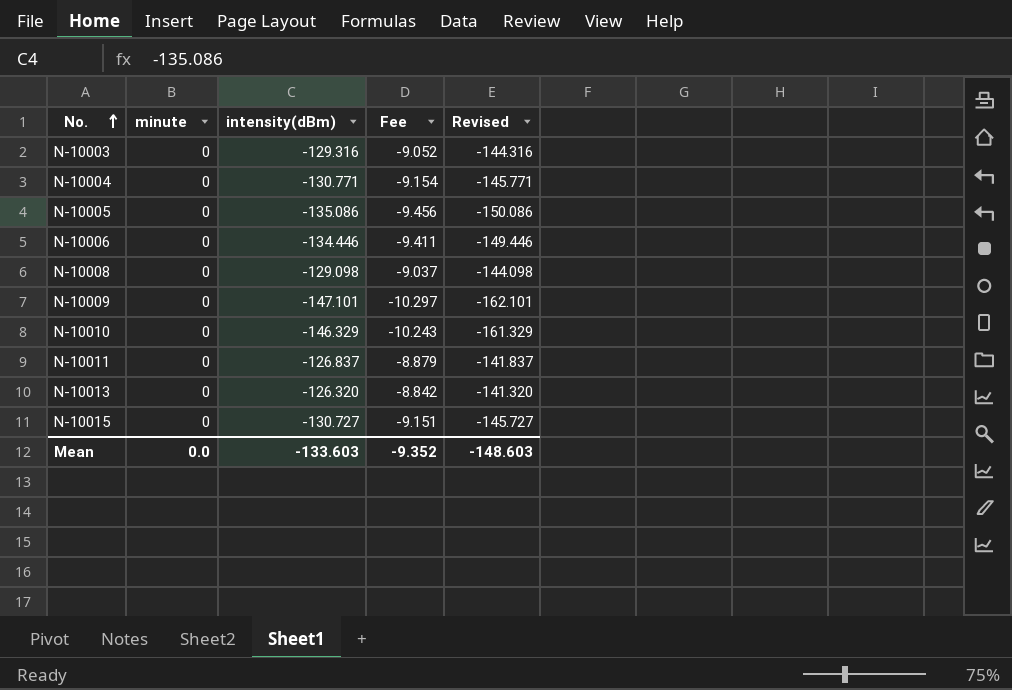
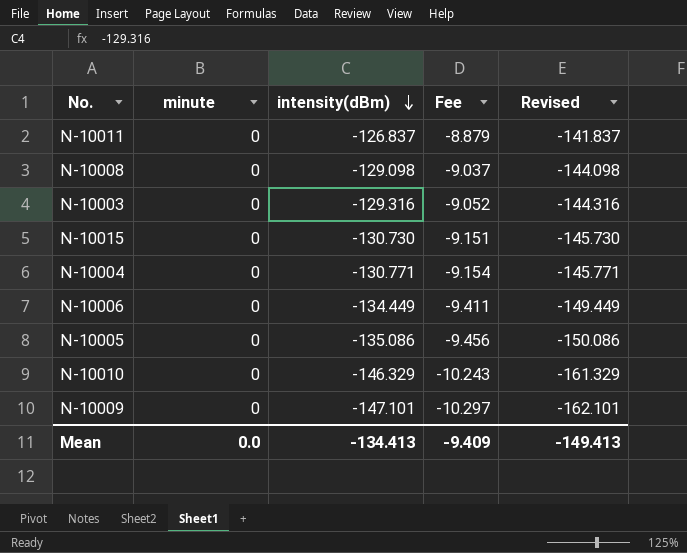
row order: No. ascending -> intensity(dBm) descending
row N-10013: 0 | -126.320 | -8.842 | -141.320 -> none
N-10015 | intensity(dBm): -130.727 -> -130.730
N-10015 | Revised: -145.727 -> -145.730
N-10006 | intensity(dBm): -134.446 -> -134.449
N-10006 | Revised: -149.446 -> -149.449
Mean | intensity(dBm): -133.603 -> -134.413
Mean | Fee: -9.352 -> -9.409
Mean | Revised: -148.603 -> -149.413

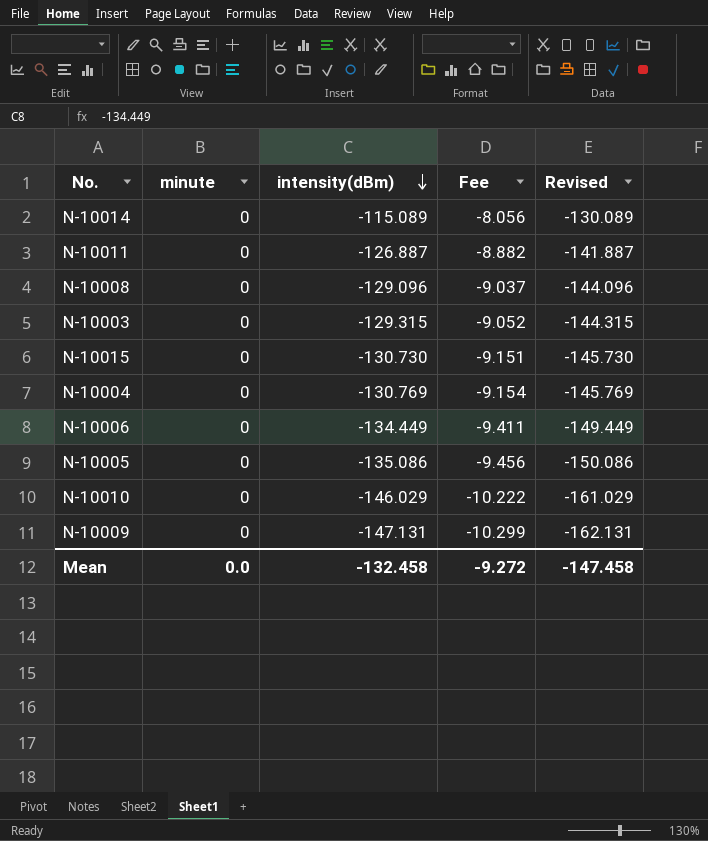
row N-10014: none -> 0 | -115.089 | -8.056 | -130.089
N-10011 | intensity(dBm): -126.837 -> -126.887
N-10011 | Fee: -8.879 -> -8.882
N-10011 | Revised: -141.837 -> -141.887
N-10008 | intensity(dBm): -129.098 -> -129.096
N-10008 | Revised: -144.098 -> -144.096
N-10003 | intensity(dBm): -129.316 -> -129.315
N-10003 | Revised: -144.316 -> -144.315
N-10004 | intensity(dBm): -130.771 -> -130.769
N-10004 | Revised: -145.771 -> -145.769
N-10010 | intensity(dBm): -146.329 -> -146.029
N-10010 | Fee: -10.243 -> -10.222
N-10010 | Revised: -161.329 -> -161.029
N-10009 | intensity(dBm): -147.101 -> -147.131
N-10009 | Fee: -10.297 -> -10.299
N-10009 | Revised: -162.101 -> -162.131
Mean | intensity(dBm): -134.413 -> -132.458
Mean | Fee: -9.409 -> -9.272
Mean | Revised: -149.413 -> -147.458

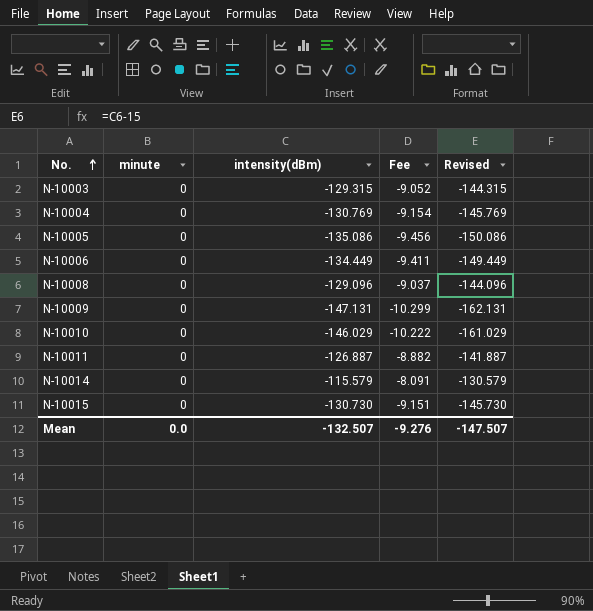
row order: intensity(dBm) descending -> No. ascending
N-10014 | intensity(dBm): -115.089 -> -115.579
N-10014 | Fee: -8.056 -> -8.091
N-10014 | Revised: -130.089 -> -130.579
Mean | intensity(dBm): -132.458 -> -132.507
Mean | Fee: -9.272 -> -9.276
Mean | Revised: -147.458 -> -147.507

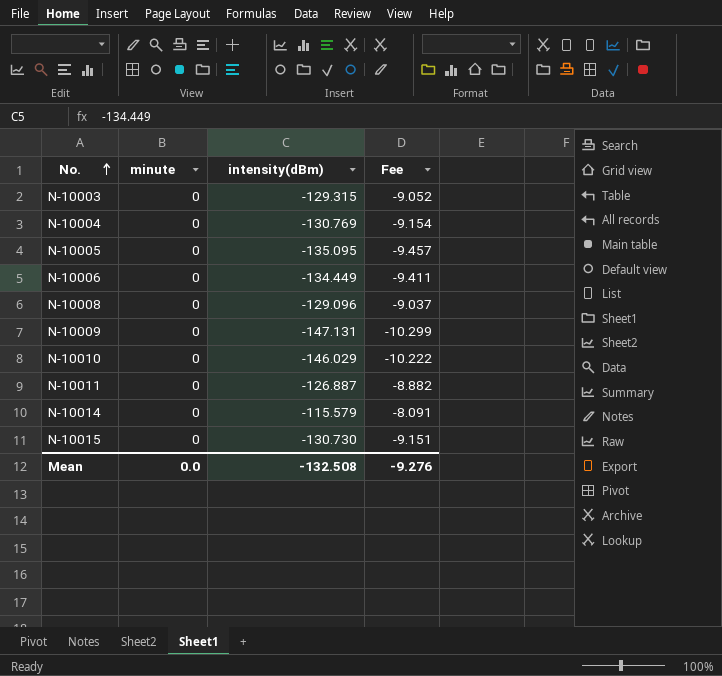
column Revised | formula: [intensity(dBm)] - 15 -> none
N-10005 | intensity(dBm): -135.086 -> -135.095
N-10005 | Fee: -9.456 -> -9.457
Mean | intensity(dBm): -132.507 -> -132.508

